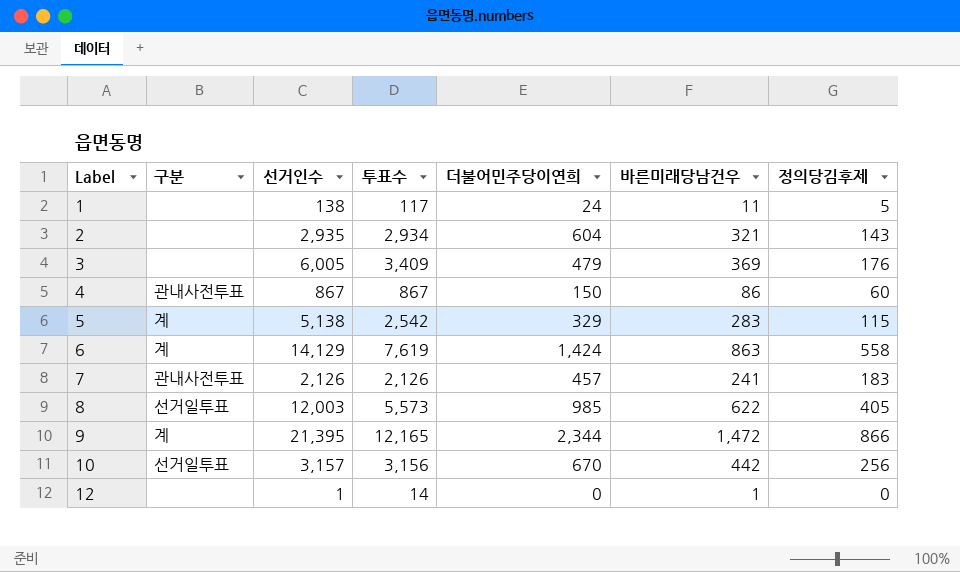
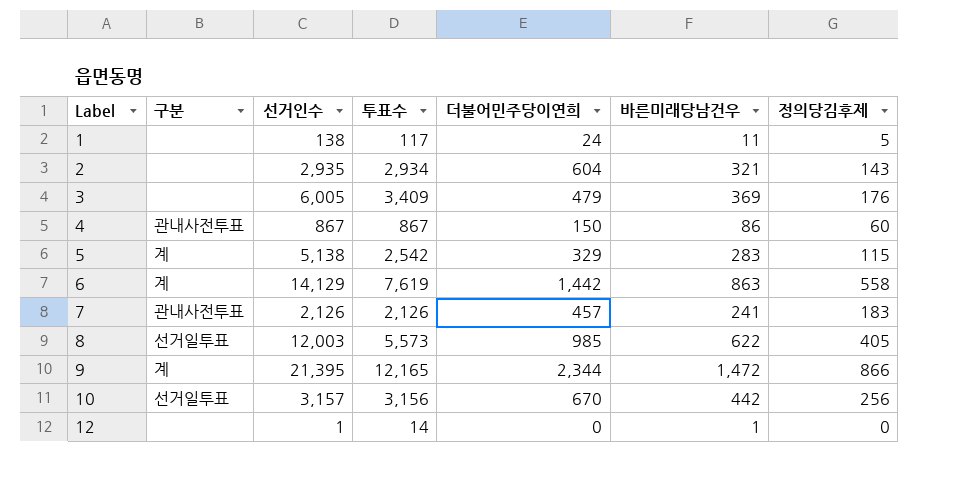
6 | 더불어민주당이연희: 1,424 -> 1,442

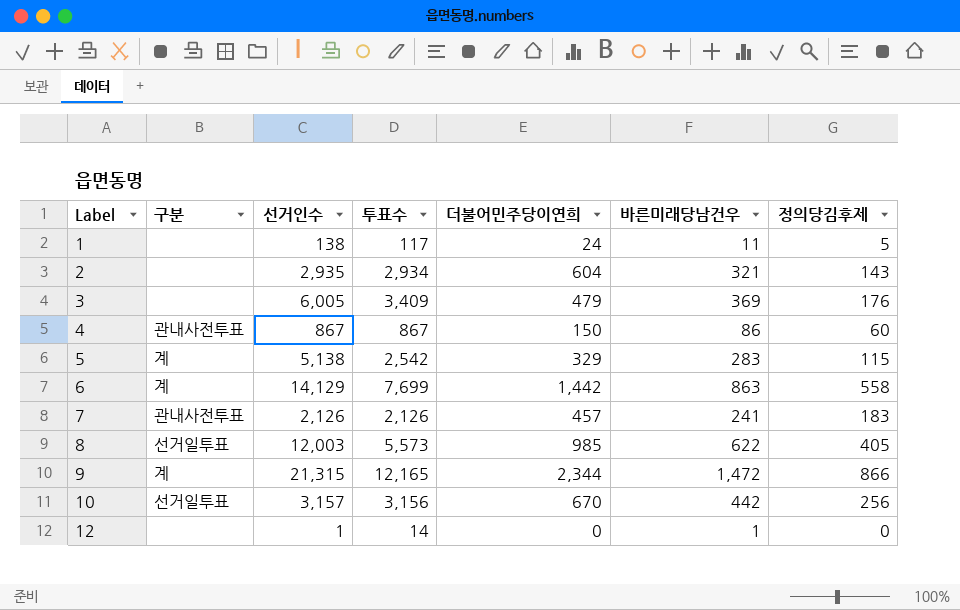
6 | 투표수: 7,619 -> 7,699
9 | 선거인수: 21,395 -> 21,315

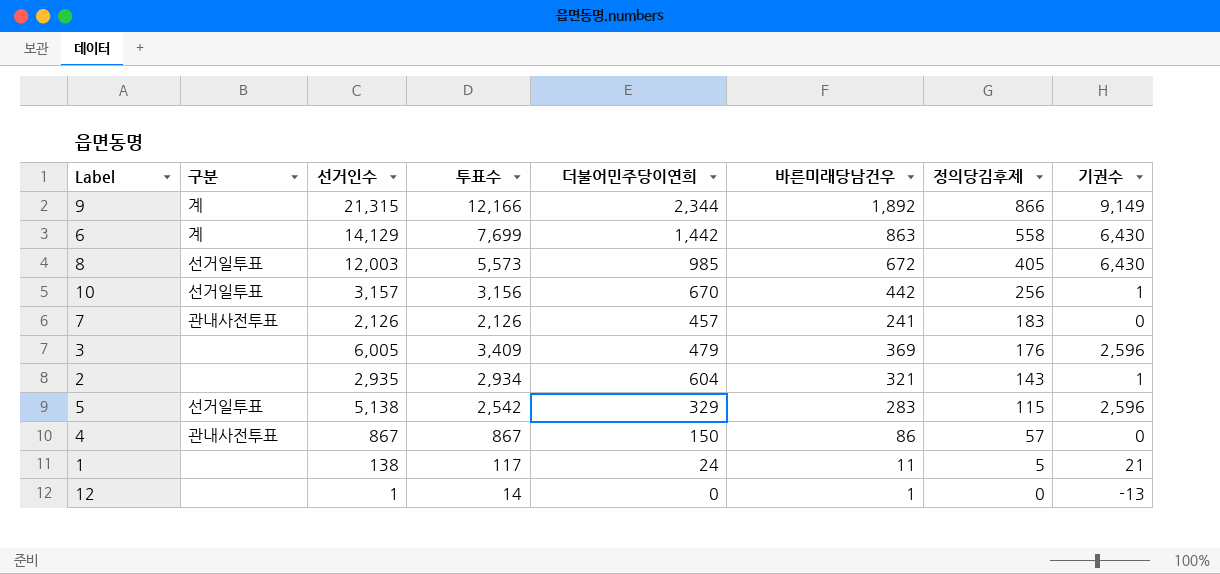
row order: Label ascending -> 정의당김후제 descending
column 기권수 | formula: none -> [선거인수] - [투표수]
9 | 투표수: 12,165 -> 12,166
9 | 바른미래당남건우: 1,472 -> 1,892
8 | 바른미래당남건우: 622 -> 672
5 | 구분: 계 -> 선거일투표
4 | 정의당김후제: 60 -> 57

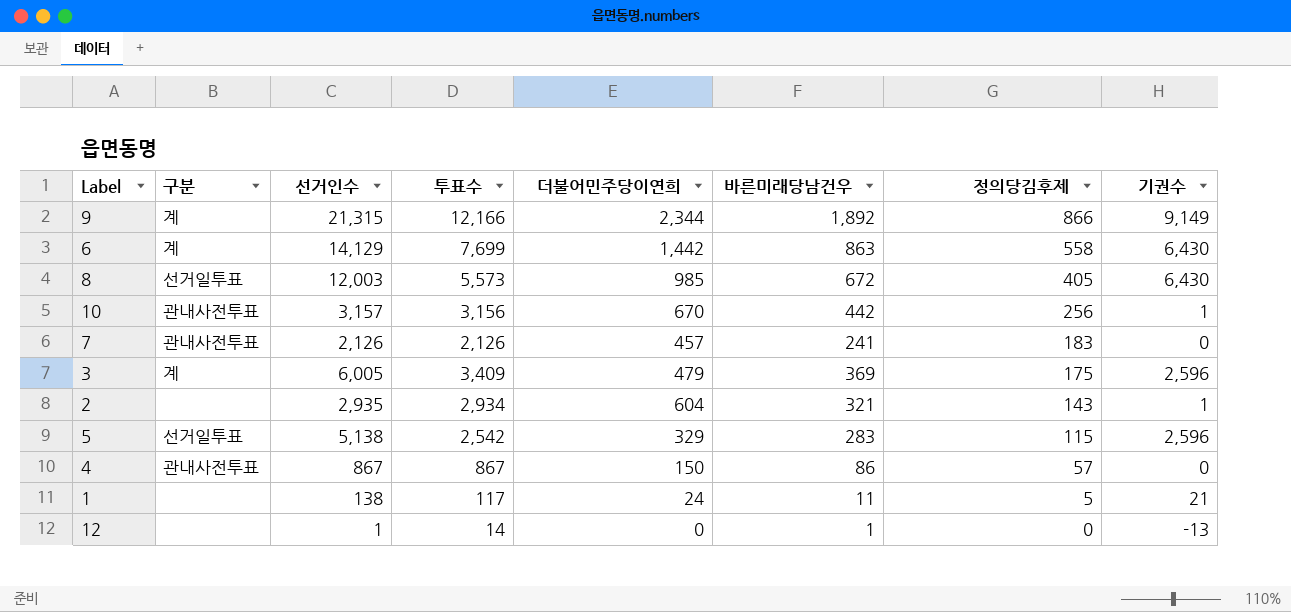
10 | 구분: 선거일투표 -> 관내사전투표
3 | 구분: none -> 계
3 | 정의당김후제: 176 -> 175

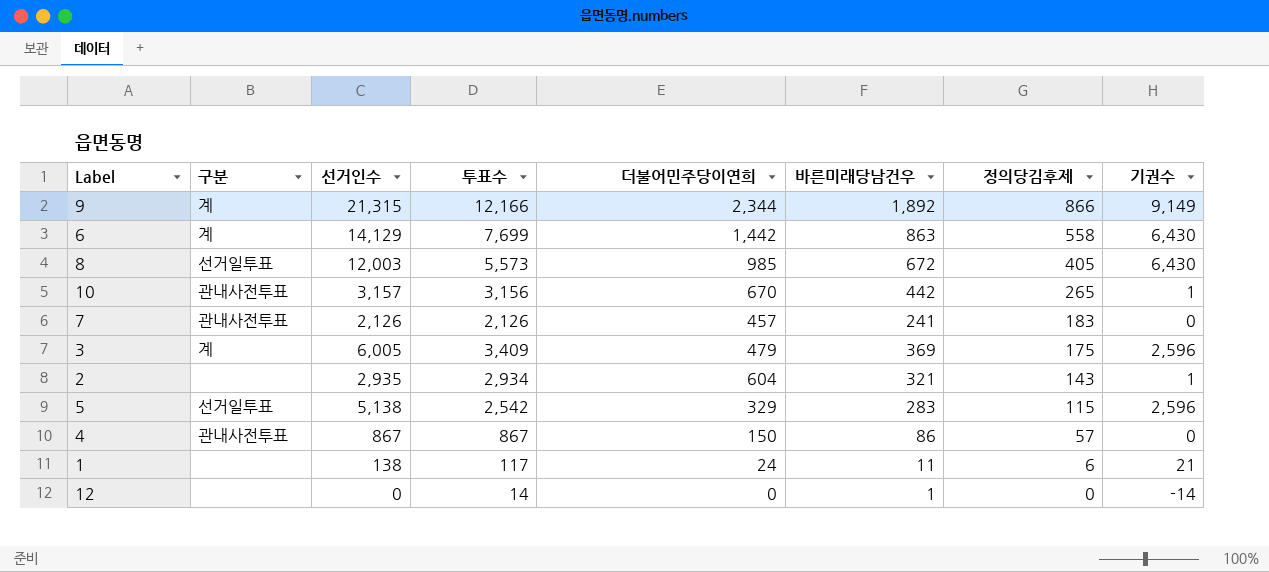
10 | 정의당김후제: 256 -> 265
1 | 정의당김후제: 5 -> 6
12 | 선거인수: 1 -> 0
12 | 기권수: -13 -> -14

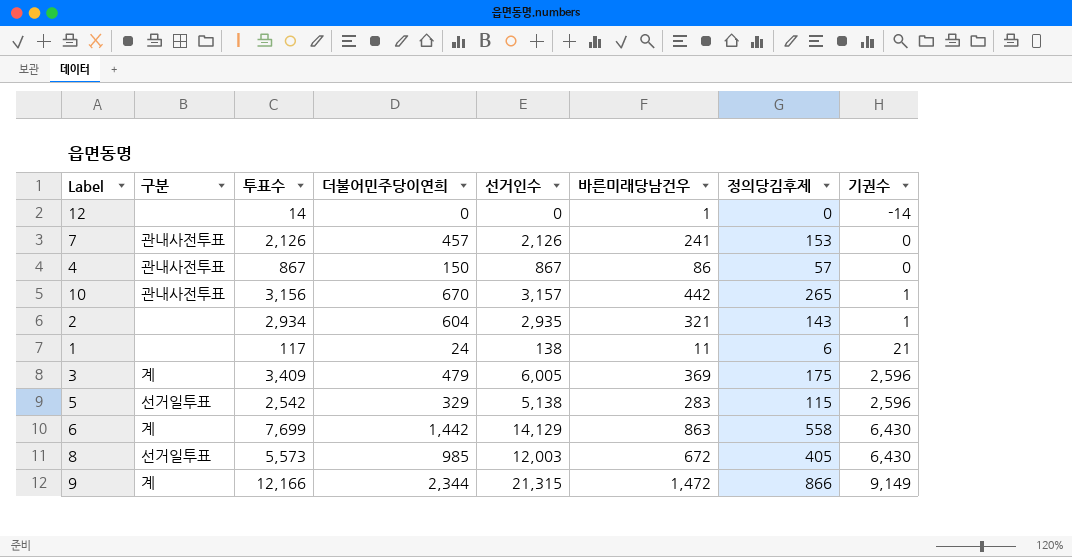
row order: 정의당김후제 descending -> 기권수 ascending
column 선거인수 | position: 3 -> 5
7 | 정의당김후제: 183 -> 153
9 | 바른미래당남건우: 1,892 -> 1,472

